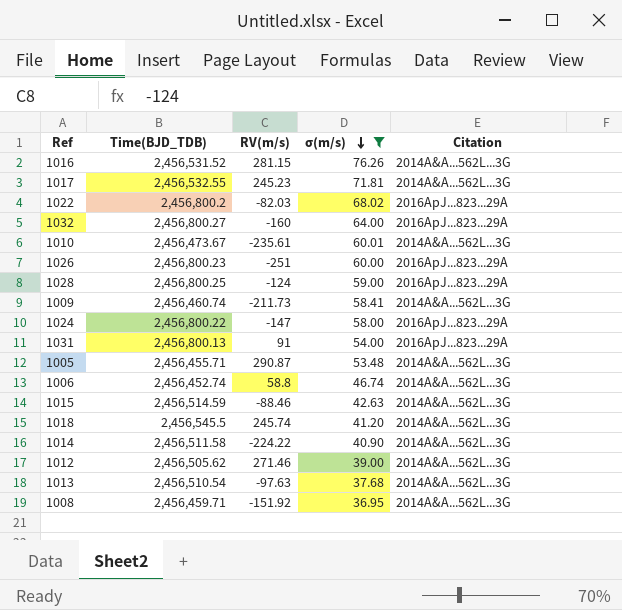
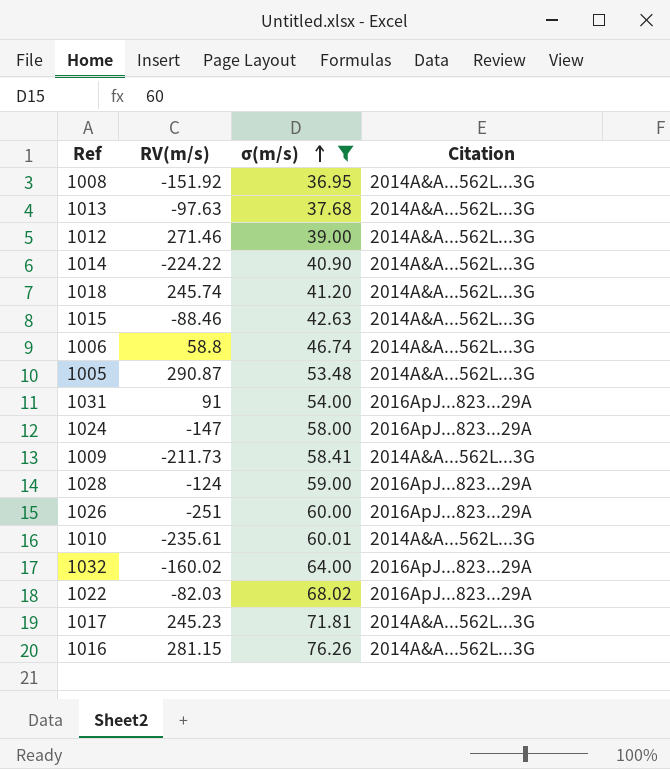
row order: σ(m/s) descending -> σ(m/s) ascending
column Time(BJD_TDB) | position: 2 -> none
1032 | RV(m/s): -160 -> -160.02

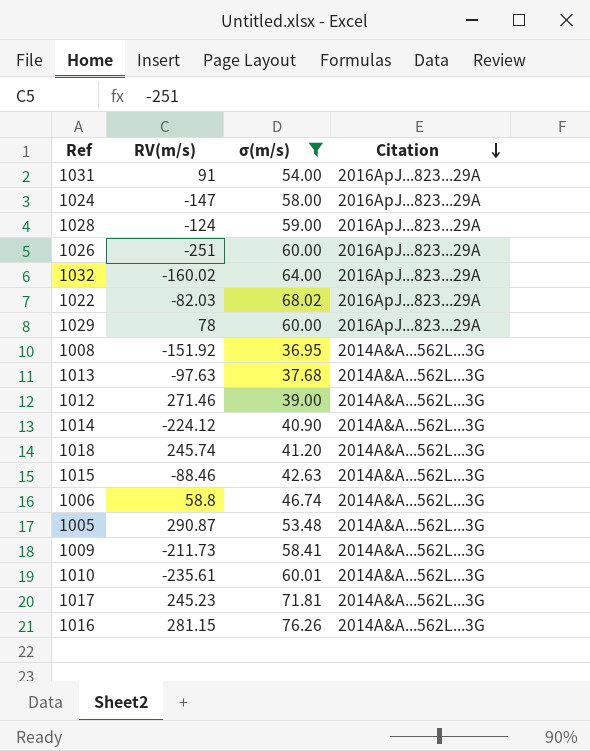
row order: σ(m/s) ascending -> Citation descending
row 1029: none -> 78 | 60.00 | 2016ApJ...823...29A
1014 | RV(m/s): -224.22 -> -224.12

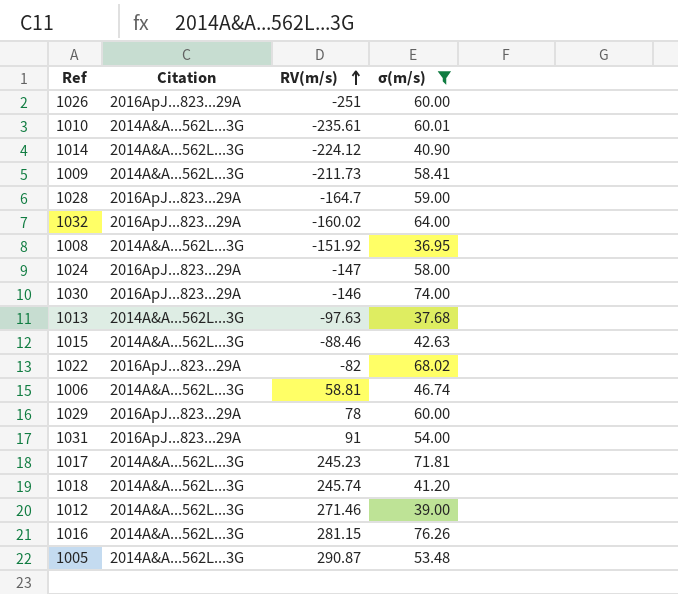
row order: Citation descending -> RV(m/s) ascending
column Citation | position: 4 -> 2
1028 | RV(m/s): -124 -> -164.7
row 1030: none -> 2016ApJ...823...29A | -146 | 74.00
1022 | RV(m/s): -82.03 -> -82
1006 | RV(m/s): 58.8 -> 58.81

